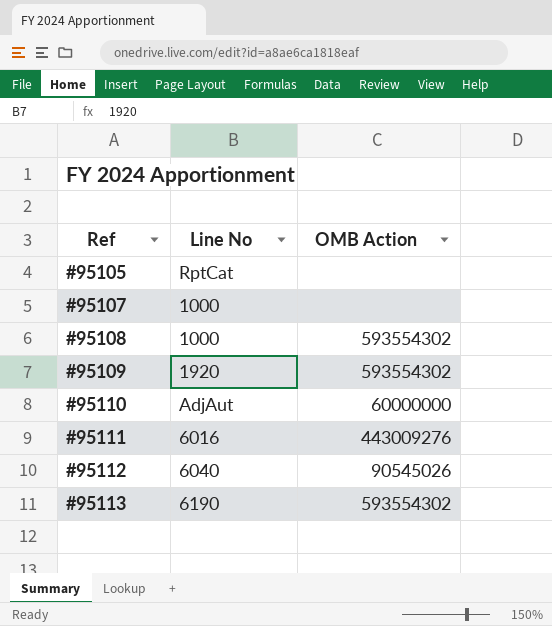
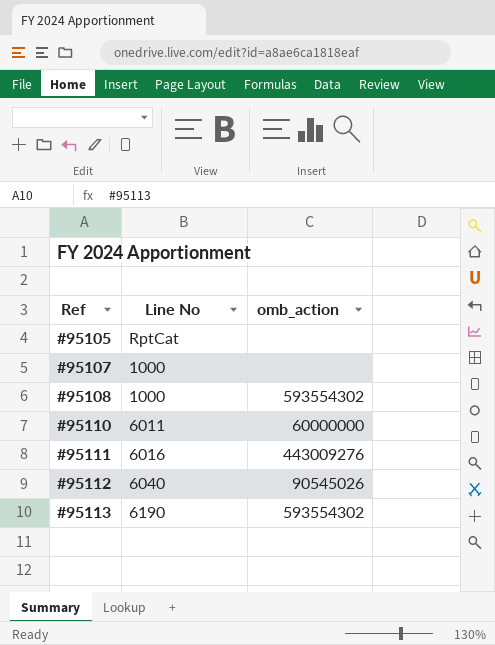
column name: OMB Action -> omb_action
row #95109: 1920 | 593554302 -> none
#95110 | Line No: AdjAut -> 6011

